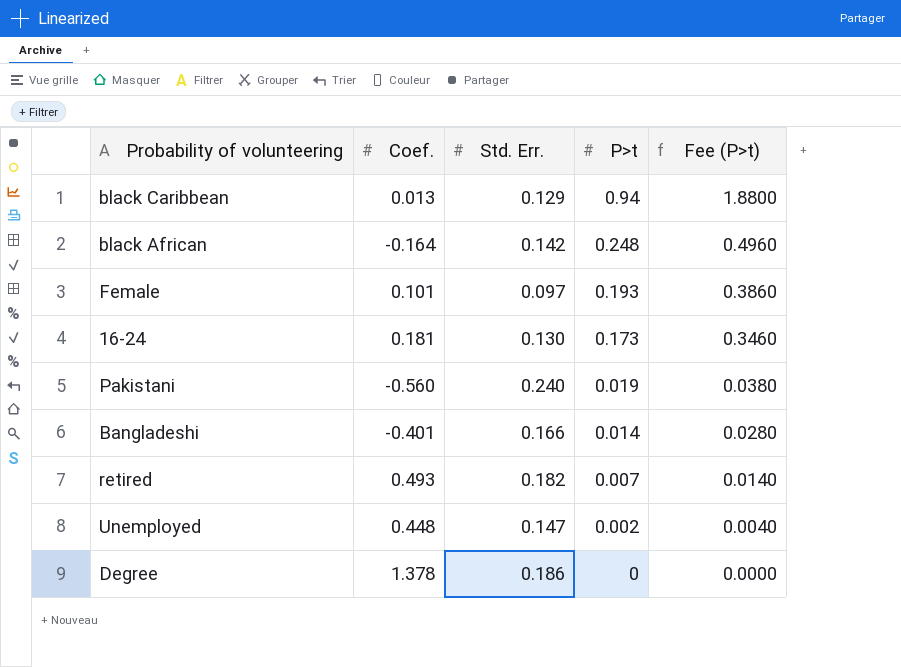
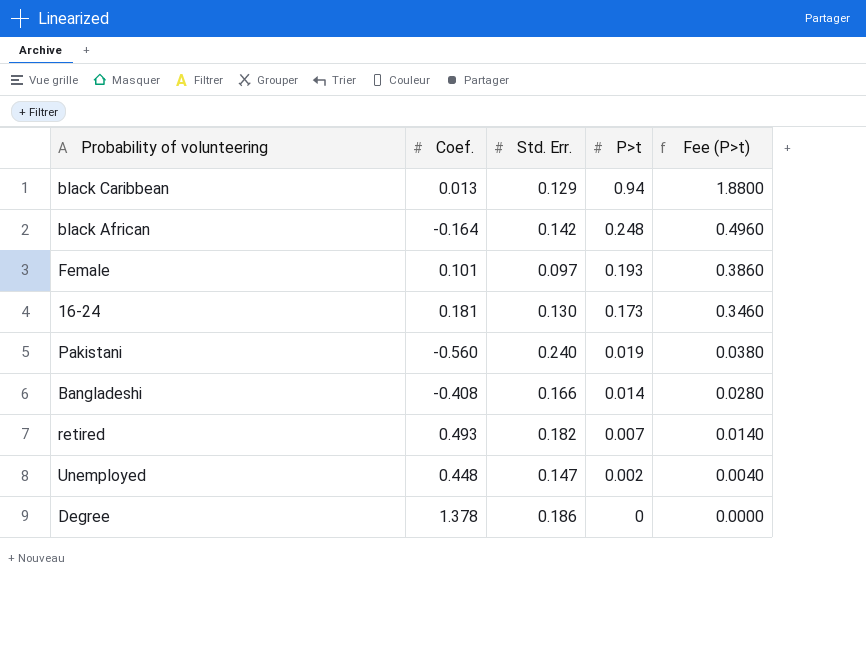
Bangladeshi | Coef.: -0.401 -> -0.408

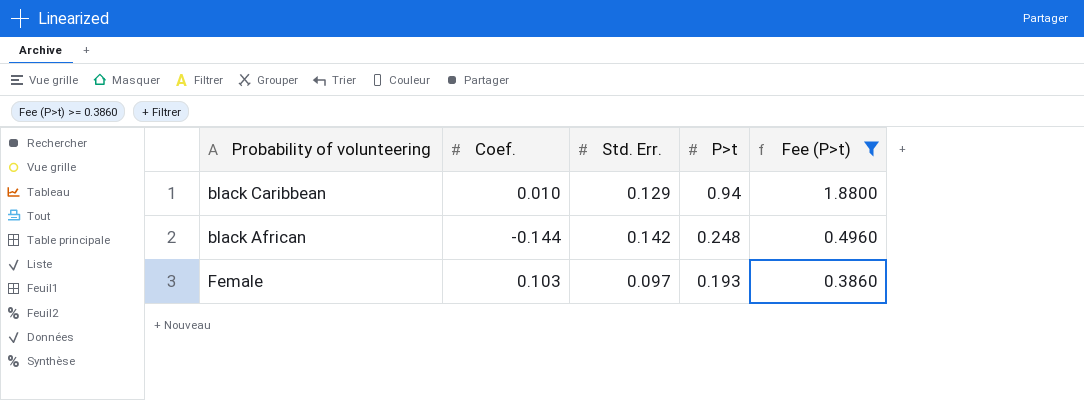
filter: none -> Fee (P>t) >= 0.3860
black Caribbean | Coef.: 0.013 -> 0.010
black African | Coef.: -0.164 -> -0.144
Female | Coef.: 0.101 -> 0.103

